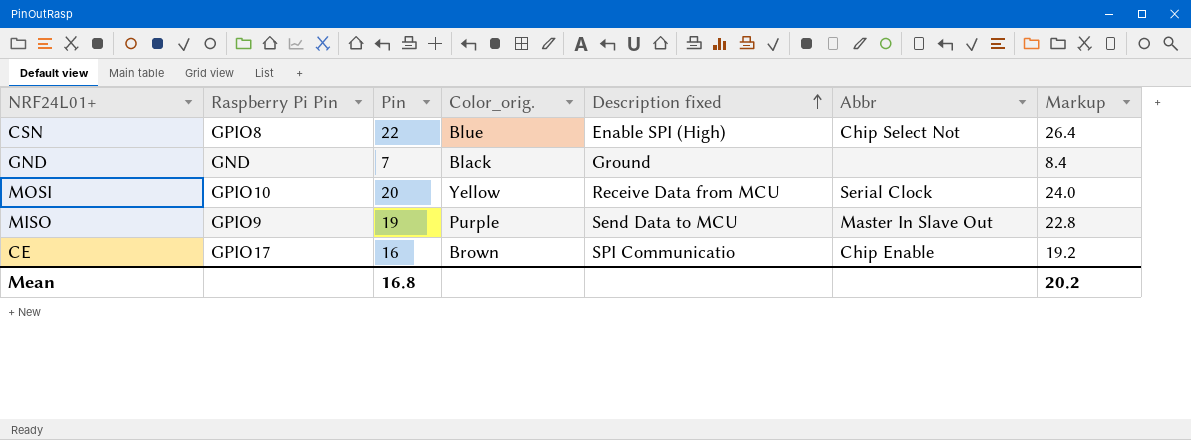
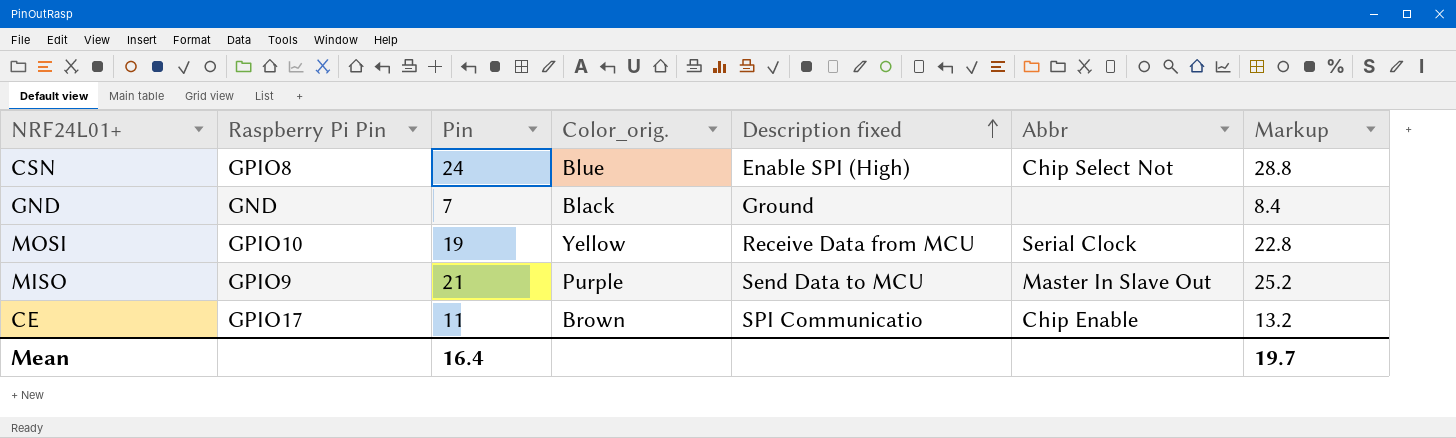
CSN | Pin: 22 -> 24
CSN | Markup: 26.4 -> 28.8
MOSI | Pin: 20 -> 19
MOSI | Markup: 24.0 -> 22.8
MISO | Pin: 19 -> 21
MISO | Markup: 22.8 -> 25.2
CE | Pin: 16 -> 11
CE | Markup: 19.2 -> 13.2
Mean | Pin: 16.8 -> 16.4
Mean | Markup: 20.2 -> 19.7

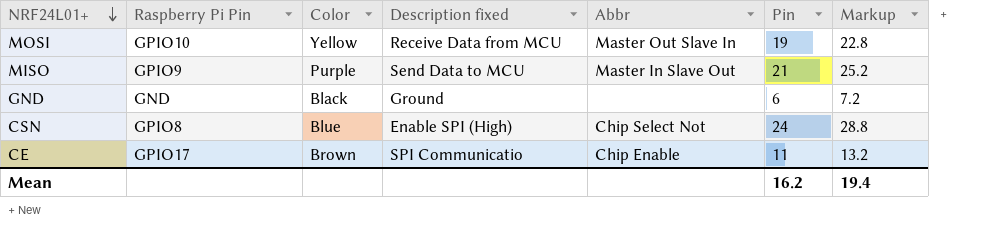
row order: Description fixed ascending -> NRF24L01+ descending
column name: Color_orig. -> Color
column Pin | position: 3 -> 6
MOSI | Abbr: Serial Clock -> Master Out Slave In
GND | Pin: 7 -> 6
GND | Markup: 8.4 -> 7.2
Mean | Pin: 16.4 -> 16.2
Mean | Markup: 19.7 -> 19.4

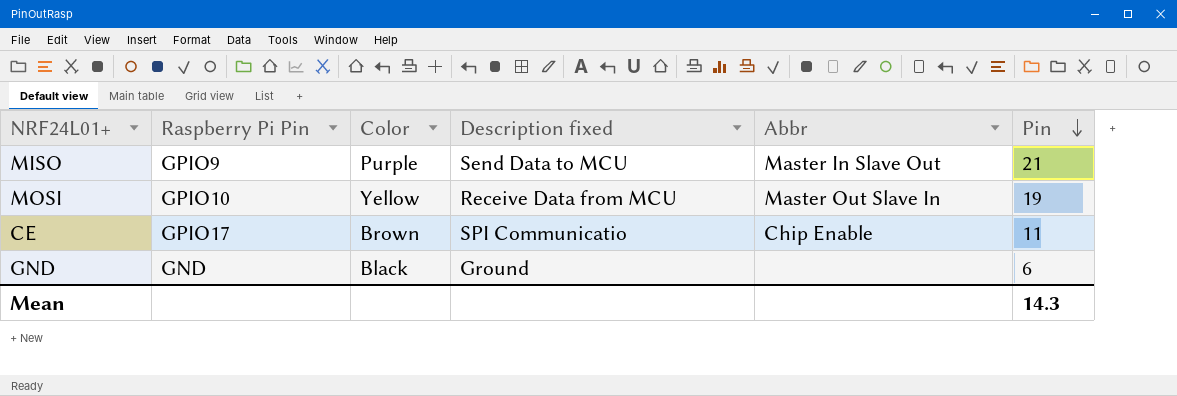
row order: NRF24L01+ descending -> Pin descending
column Markup | formula: [Pin] * 1.2 -> none
row CSN: GPIO8 | Blue | Enable SPI (High) | Chip Select Not | 24 | 28.8 -> none
Mean | Pin: 16.2 -> 14.3

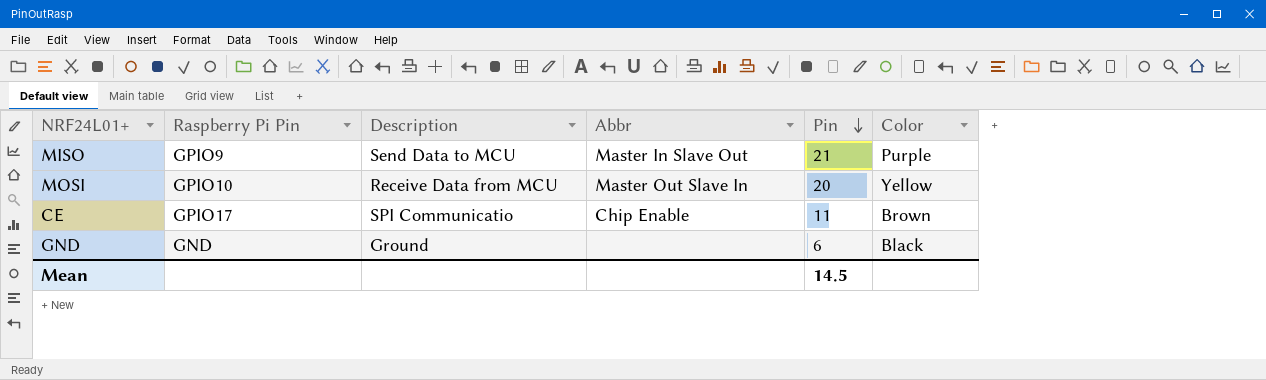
column name: Description fixed -> Description
column Color | position: 3 -> 6
MOSI | Pin: 19 -> 20
Mean | Pin: 14.3 -> 14.5

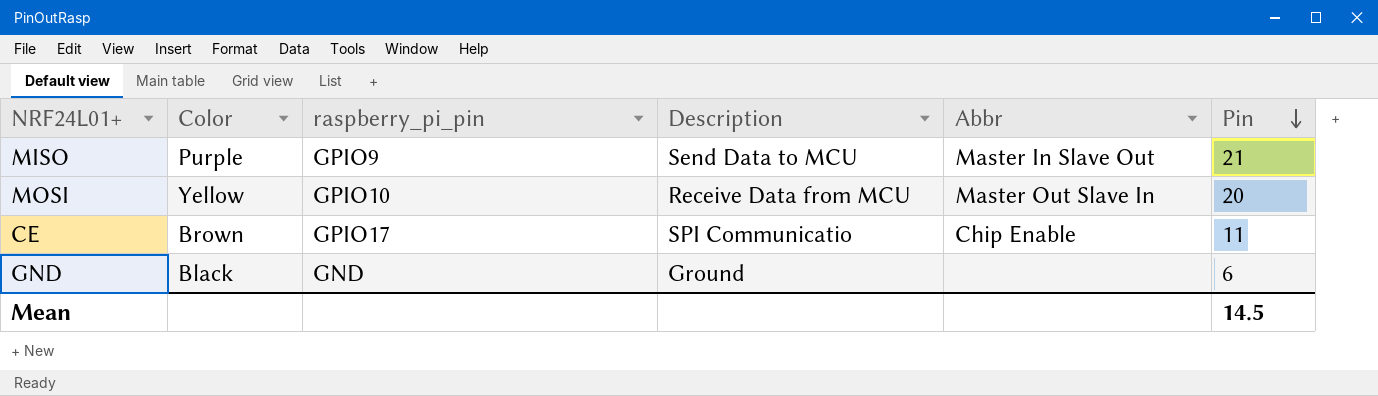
column Color | position: 6 -> 2
column name: Raspberry Pi Pin -> raspberry_pi_pin

